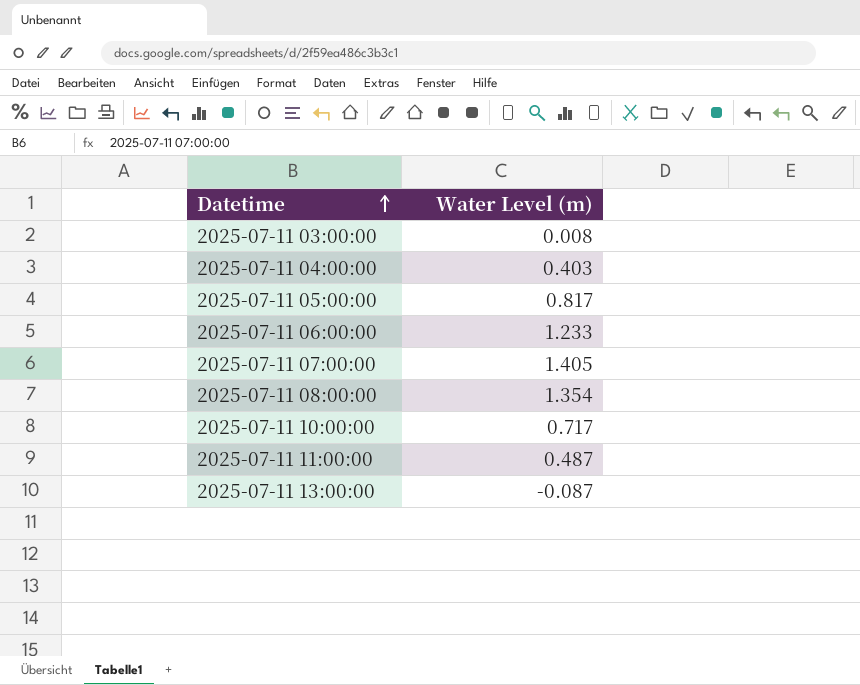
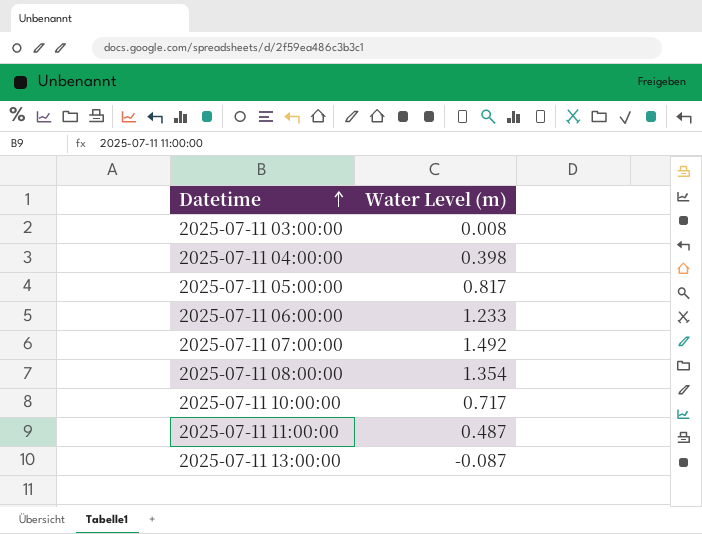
2025-07-11 04:00:00 | Water Level (m): 0.403 -> 0.398
2025-07-11 07:00:00 | Water Level (m): 1.405 -> 1.492

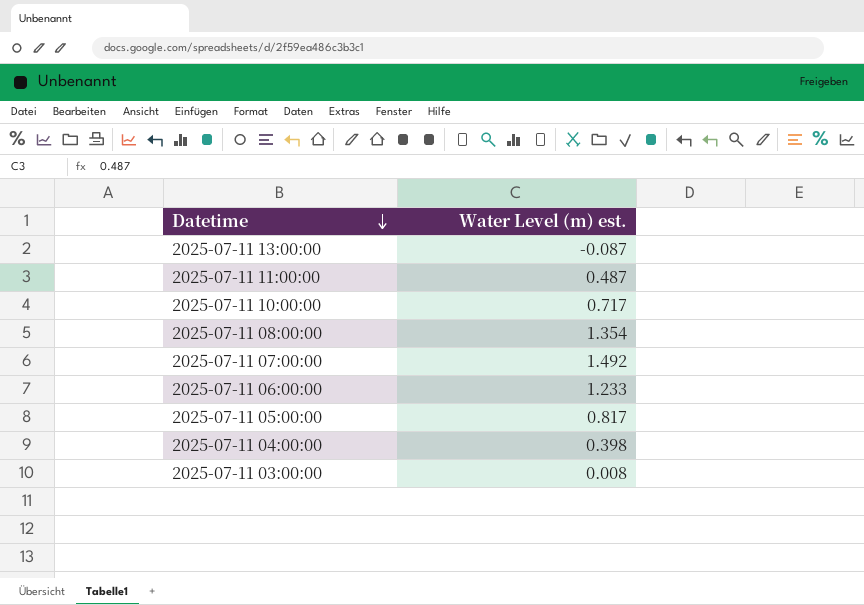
row order: Datetime ascending -> Datetime descending
column name: Water Level (m) -> Water Level (m) est.

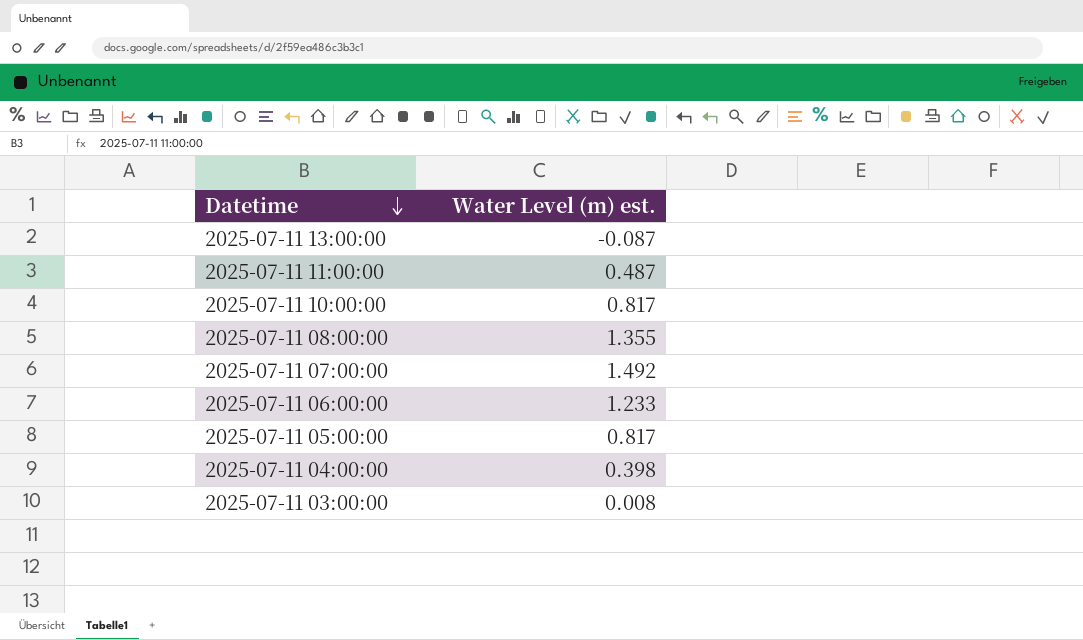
2025-07-11 10:00:00 | Water Level (m) est.: 0.717 -> 0.817
2025-07-11 08:00:00 | Water Level (m) est.: 1.354 -> 1.355

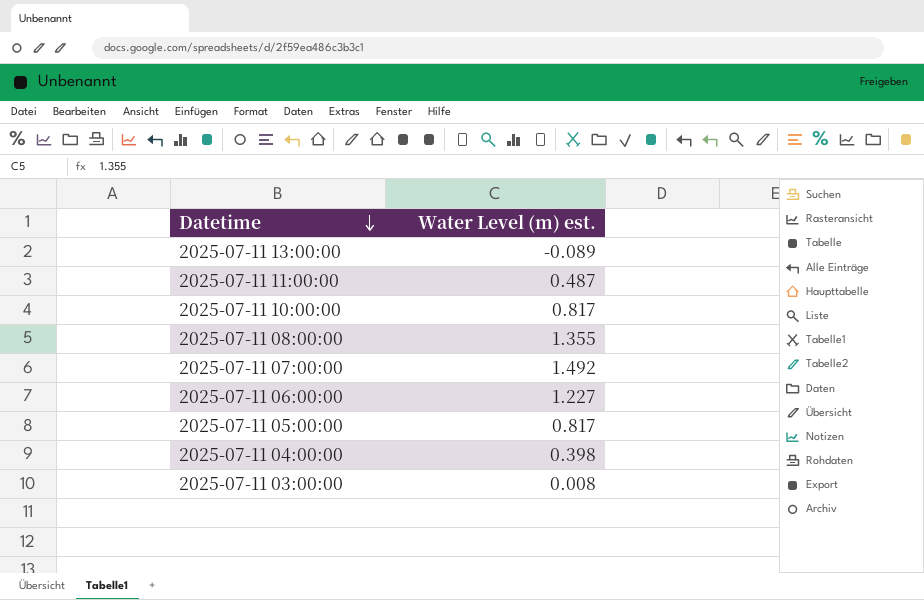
2025-07-11 13:00:00 | Water Level (m) est.: -0.087 -> -0.089
2025-07-11 06:00:00 | Water Level (m) est.: 1.233 -> 1.227

